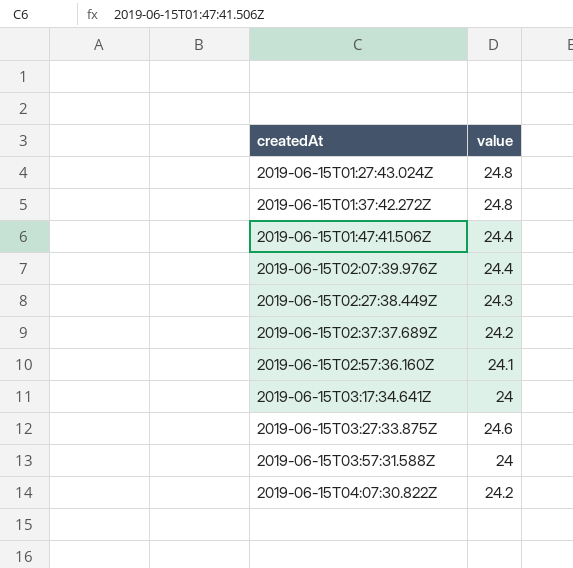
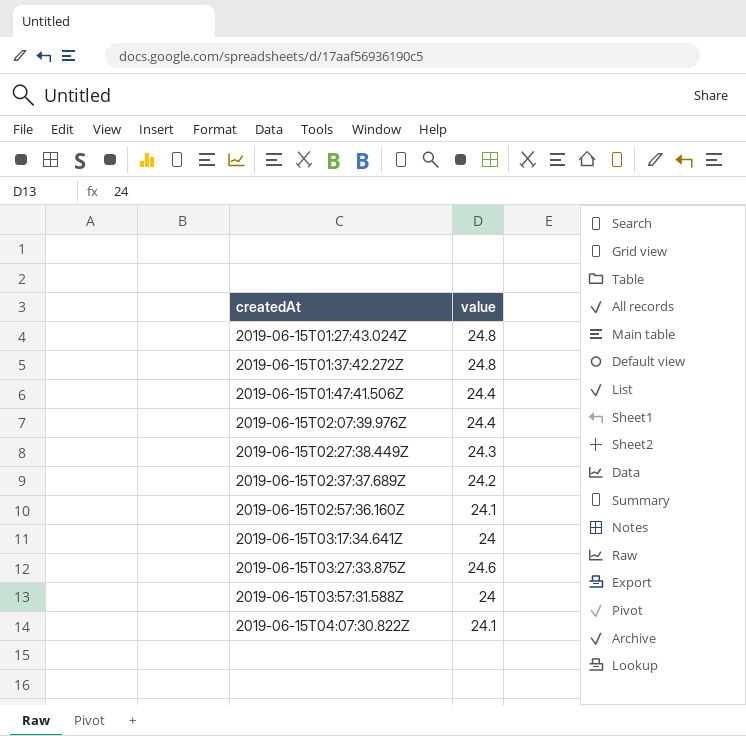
2019-06-15T04:07:30.822Z | value: 24.2 -> 24.1

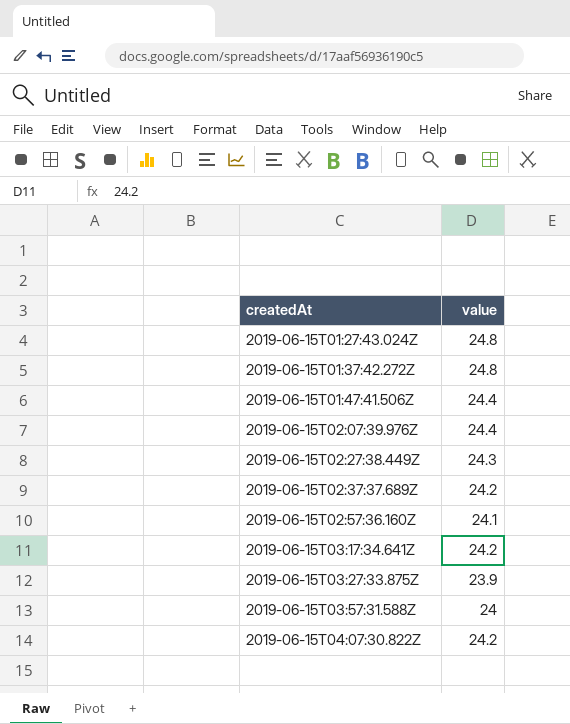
2019-06-15T03:17:34.641Z | value: 24 -> 24.2
2019-06-15T03:27:33.875Z | value: 24.6 -> 23.9
2019-06-15T04:07:30.822Z | value: 24.1 -> 24.2

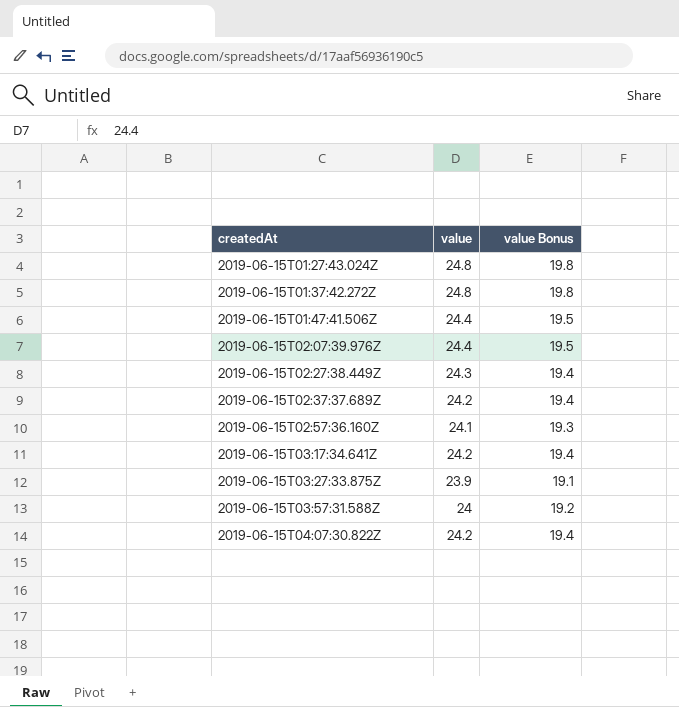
column value Bonus | formula: none -> [value] * 0.8

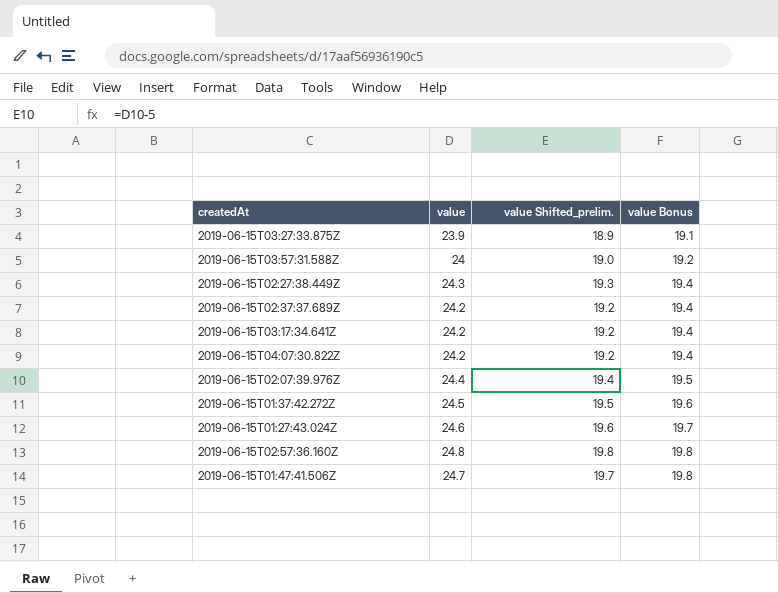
row order: createdAt ascending -> value Bonus ascending
column value Shifted_prelim. | formula: none -> [value] - 5
2019-06-15T01:37:42.272Z | value: 24.8 -> 24.5
2019-06-15T01:37:42.272Z | value Bonus: 19.8 -> 19.6
2019-06-15T01:27:43.024Z | value: 24.8 -> 24.6
2019-06-15T01:27:43.024Z | value Bonus: 19.8 -> 19.7
2019-06-15T02:57:36.160Z | value: 24.1 -> 24.8
2019-06-15T02:57:36.160Z | value Bonus: 19.3 -> 19.8
2019-06-15T01:47:41.506Z | value: 24.4 -> 24.7
2019-06-15T01:47:41.506Z | value Bonus: 19.5 -> 19.8

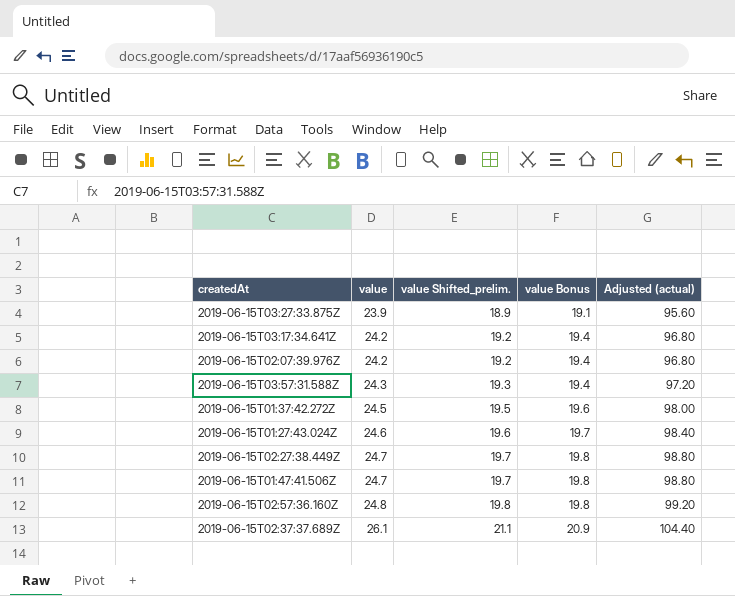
row order: value Bonus ascending -> value ascending
column Adjusted (actual) | formula: none -> [value] * 4
row 2019-06-15T04:07:30.822Z: 24.2 | 19.2 | 19.4 -> none
2019-06-15T02:07:39.976Z | value: 24.4 -> 24.2
2019-06-15T02:07:39.976Z | value Shifted_prelim.: 19.4 -> 19.2
2019-06-15T02:07:39.976Z | value Bonus: 19.5 -> 19.4
2019-06-15T03:57:31.588Z | value: 24 -> 24.3
2019-06-15T03:57:31.588Z | value Shifted_prelim.: 19.0 -> 19.3
2019-06-15T03:57:31.588Z | value Bonus: 19.2 -> 19.4
2019-06-15T02:27:38.449Z | value: 24.3 -> 24.7
2019-06-15T02:27:38.449Z | value Shifted_prelim.: 19.3 -> 19.7
2019-06-15T02:27:38.449Z | value Bonus: 19.4 -> 19.8
2019-06-15T02:37:37.689Z | value: 24.2 -> 26.1
2019-06-15T02:37:37.689Z | value Shifted_prelim.: 19.2 -> 21.1
2019-06-15T02:37:37.689Z | value Bonus: 19.4 -> 20.9

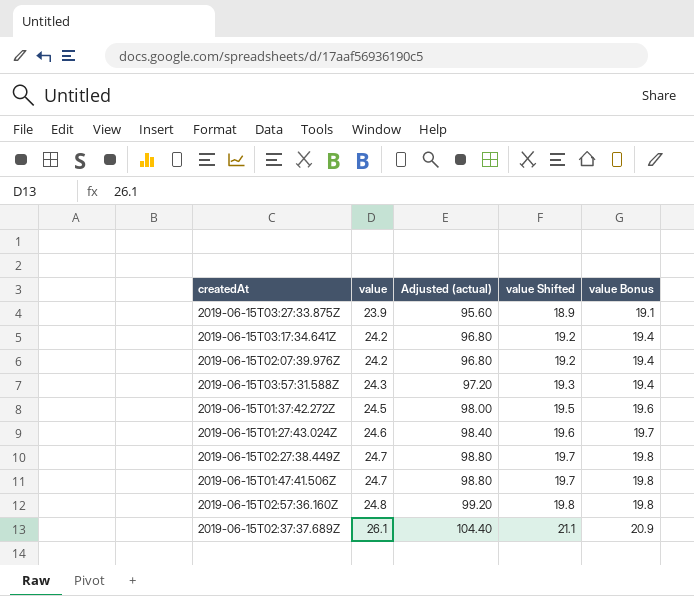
column Adjusted (actual) | position: 5 -> 3
column name: value Shifted_prelim. -> value Shifted

